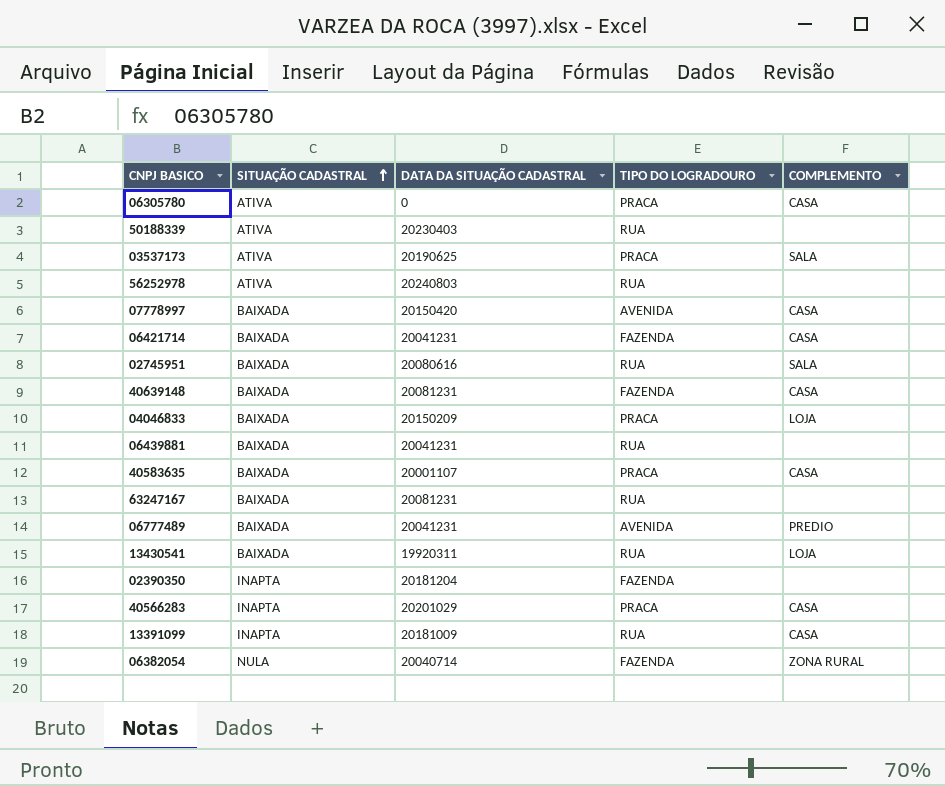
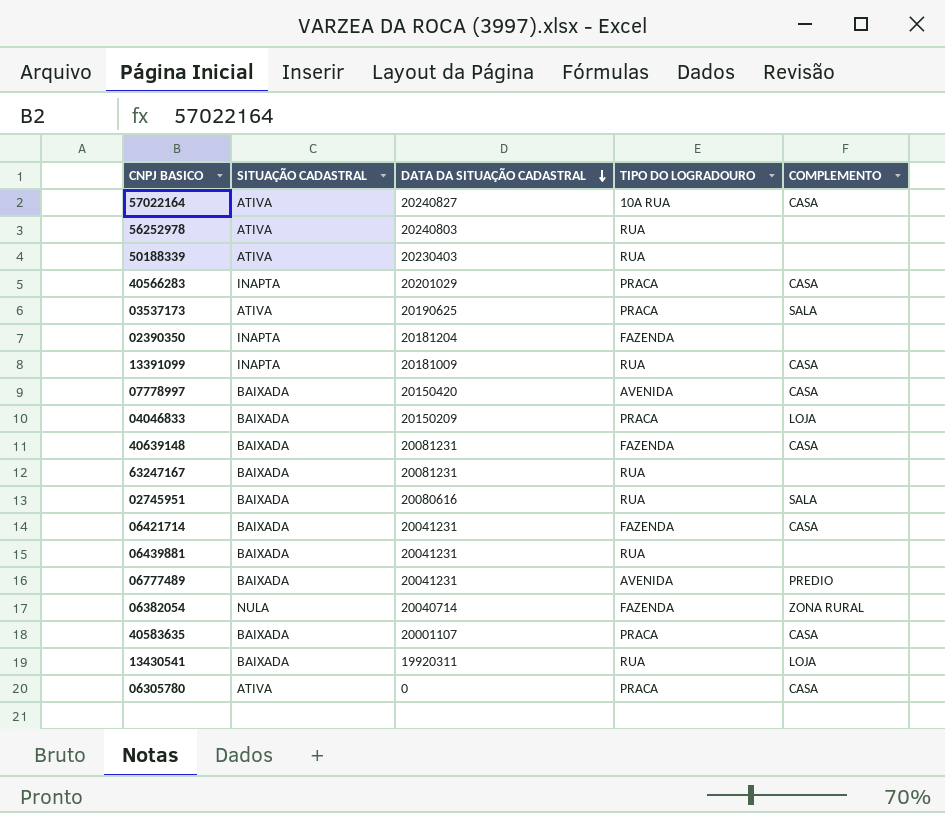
row order: SITUAÇÃO CADASTRAL ascending -> DATA DA SITUAÇÃO CADASTRAL descending
row 57022164: none -> ATIVA | 20240827 | 10A RUA | CASA

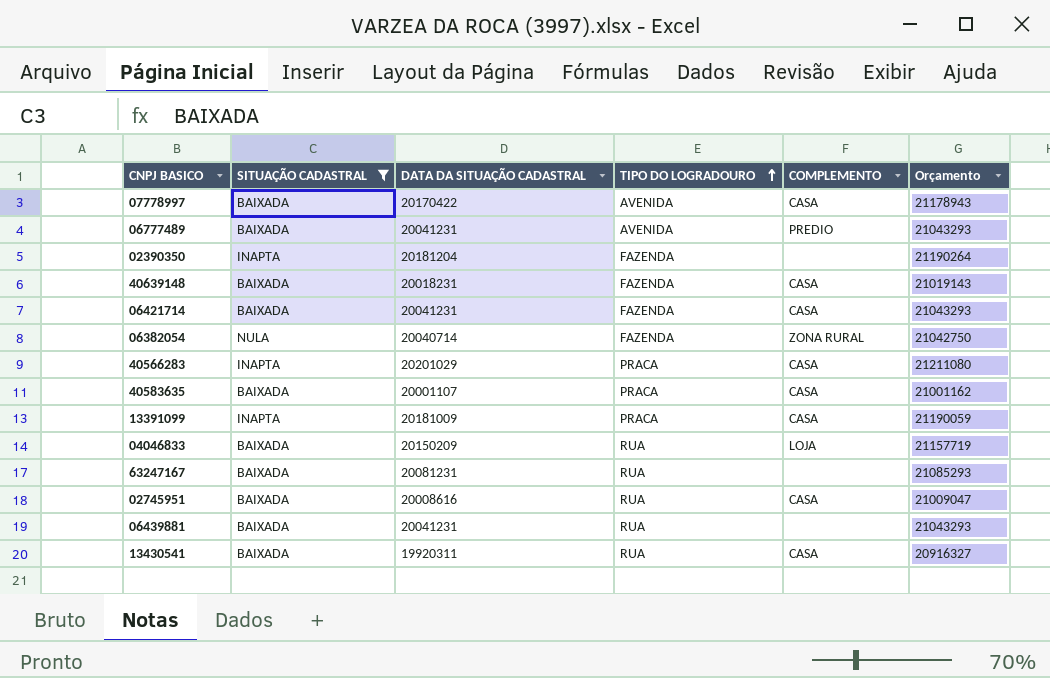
filter: none -> SITUAÇÃO CADASTRAL != ATIVA
row order: DATA DA SITUAÇÃO CADASTRAL descending -> TIPO DO LOGRADOURO ascending
column Orçamento | formula: none -> [DATA DA SITUAÇÃO CADASTRAL] * 1,05
07778997 | DATA DA SITUAÇÃO CADASTRAL: 20150420 -> 20170422
40639148 | DATA DA SITUAÇÃO CADASTRAL: 20081231 -> 20018231
13391099 | TIPO DO LOGRADOURO: RUA -> PRACA
04046833 | TIPO DO LOGRADOURO: PRACA -> RUA
02745951 | DATA DA SITUAÇÃO CADASTRAL: 20080616 -> 20008616
02745951 | COMPLEMENTO: SALA -> CASA
13430541 | COMPLEMENTO: LOJA -> CASA

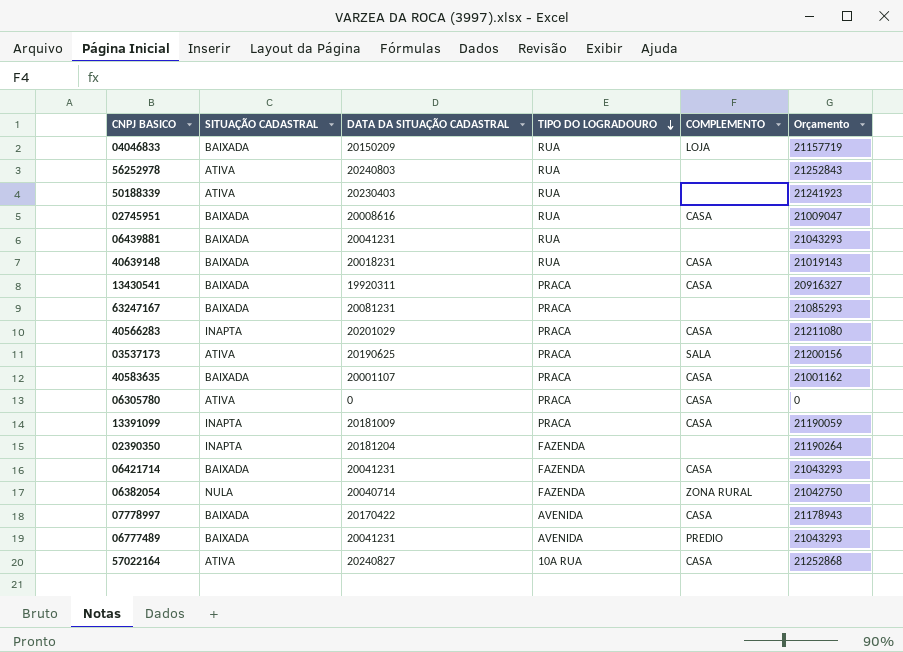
filter: SITUAÇÃO CADASTRAL != ATIVA -> none
row order: TIPO DO LOGRADOURO ascending -> TIPO DO LOGRADOURO descending
40639148 | TIPO DO LOGRADOURO: FAZENDA -> RUA
13430541 | TIPO DO LOGRADOURO: RUA -> PRACA
63247167 | TIPO DO LOGRADOURO: RUA -> PRACA

